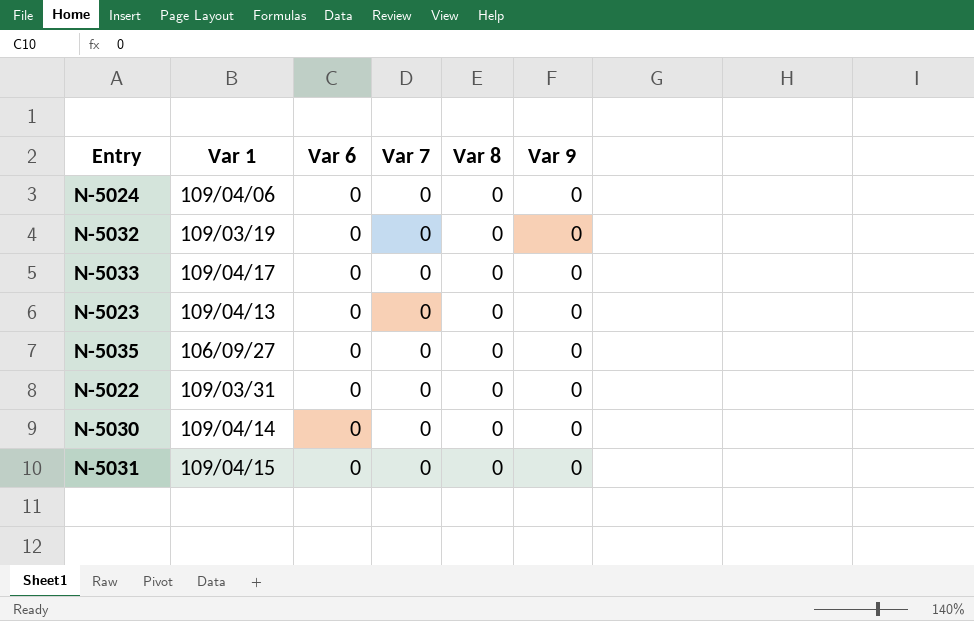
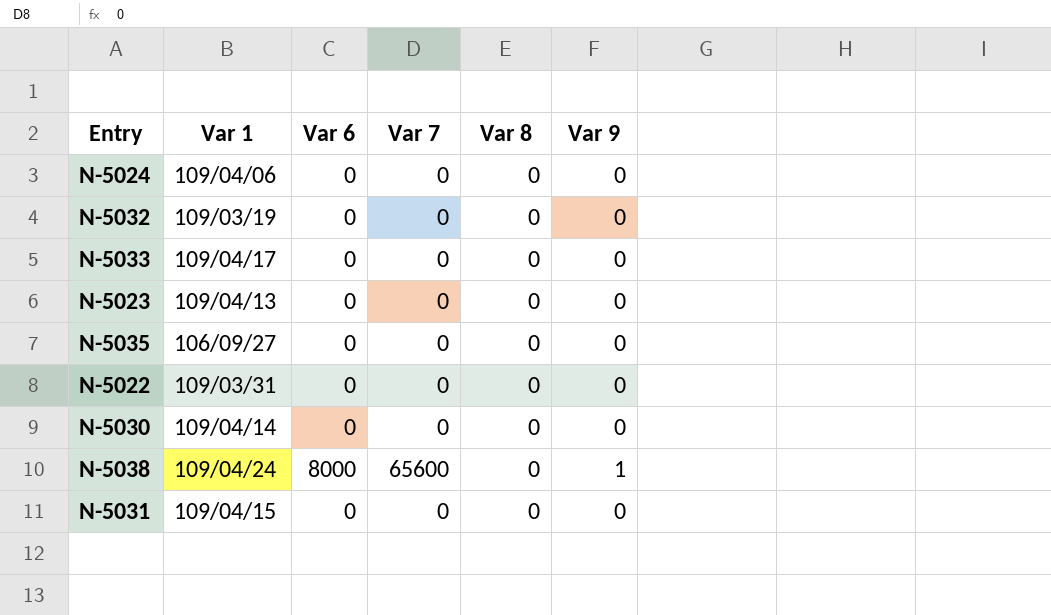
row N-5038: none -> 109/04/24 | 8000 | 65600 | 0 | 1

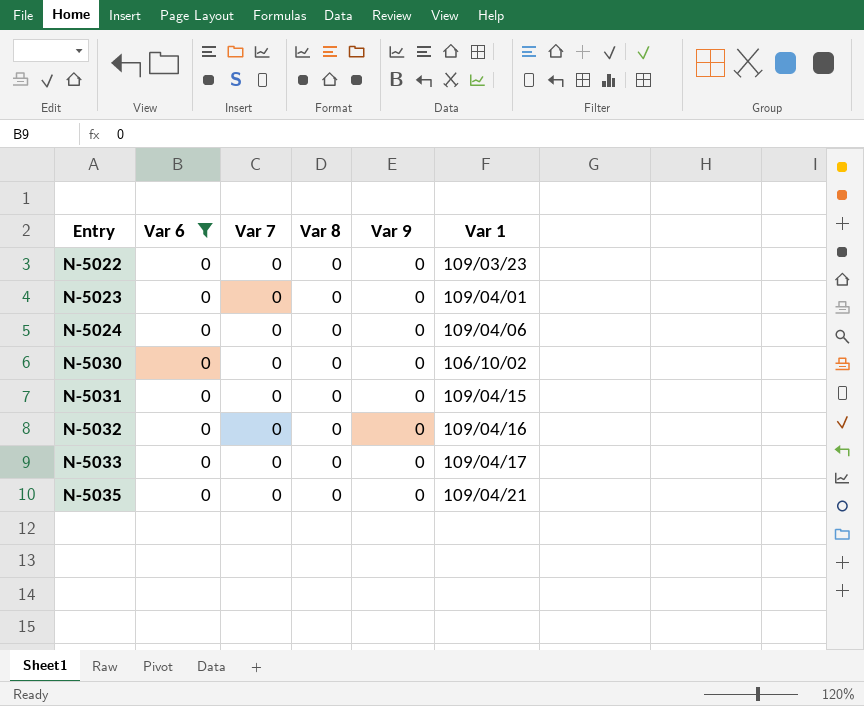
filter: none -> Var 6 = 0
row order: none -> Entry ascending
column Var 1 | position: 2 -> 6
N-5022 | Var 1: 109/03/31 -> 109/03/23
N-5023 | Var 1: 109/04/13 -> 109/04/01
N-5030 | Var 1: 109/04/14 -> 106/10/02
N-5032 | Var 1: 109/03/19 -> 109/04/16
N-5035 | Var 1: 106/09/27 -> 109/04/21

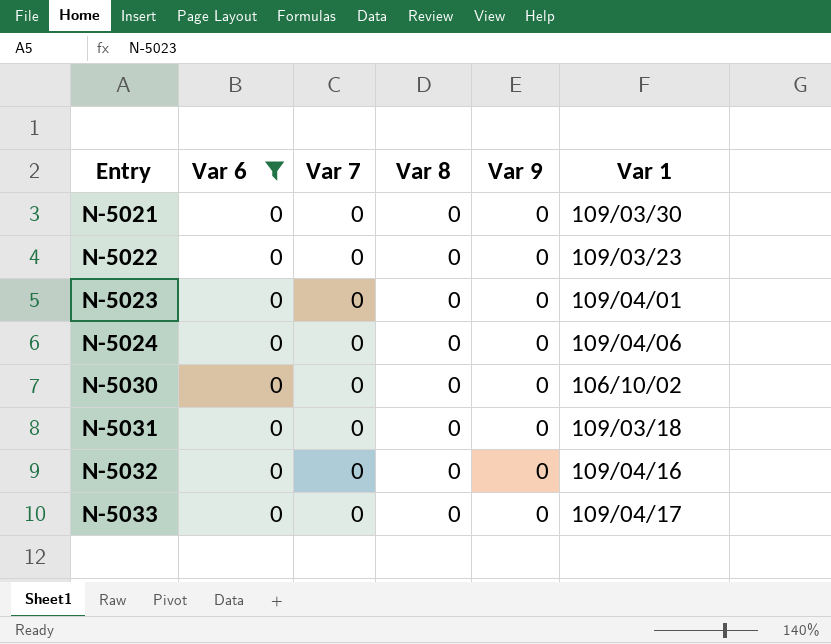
row N-5035: 0 | 0 | 0 | 0 | 109/04/21 -> none
row N-5021: none -> 0 | 0 | 0 | 0 | 109/03/30
N-5031 | Var 1: 109/04/15 -> 109/03/18

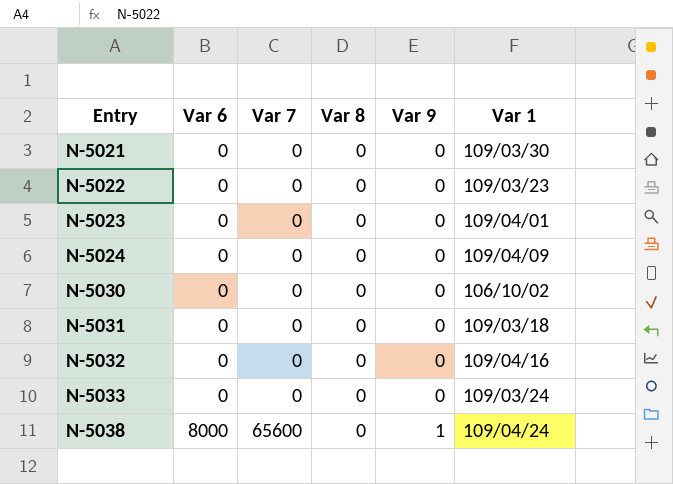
filter: Var 6 = 0 -> none
N-5024 | Var 1: 109/04/06 -> 109/04/09
N-5033 | Var 1: 109/04/17 -> 109/03/24

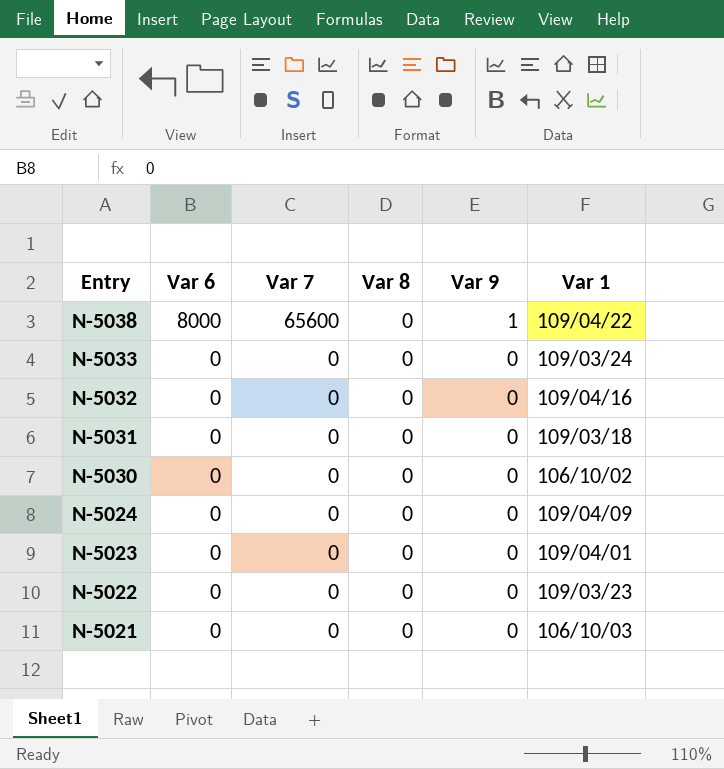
row order: Entry ascending -> Entry descending
N-5038 | Var 1: 109/04/24 -> 109/04/22
N-5021 | Var 1: 109/03/30 -> 106/10/03

